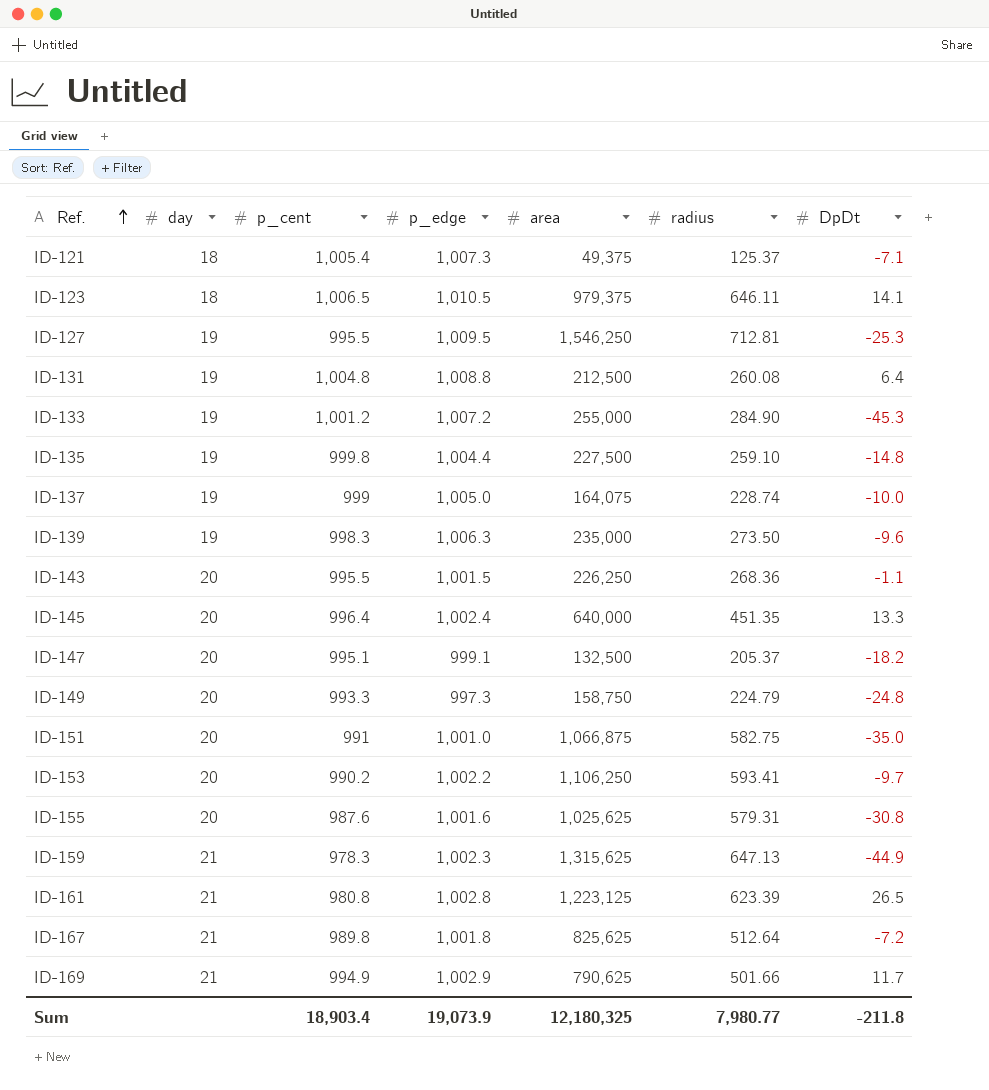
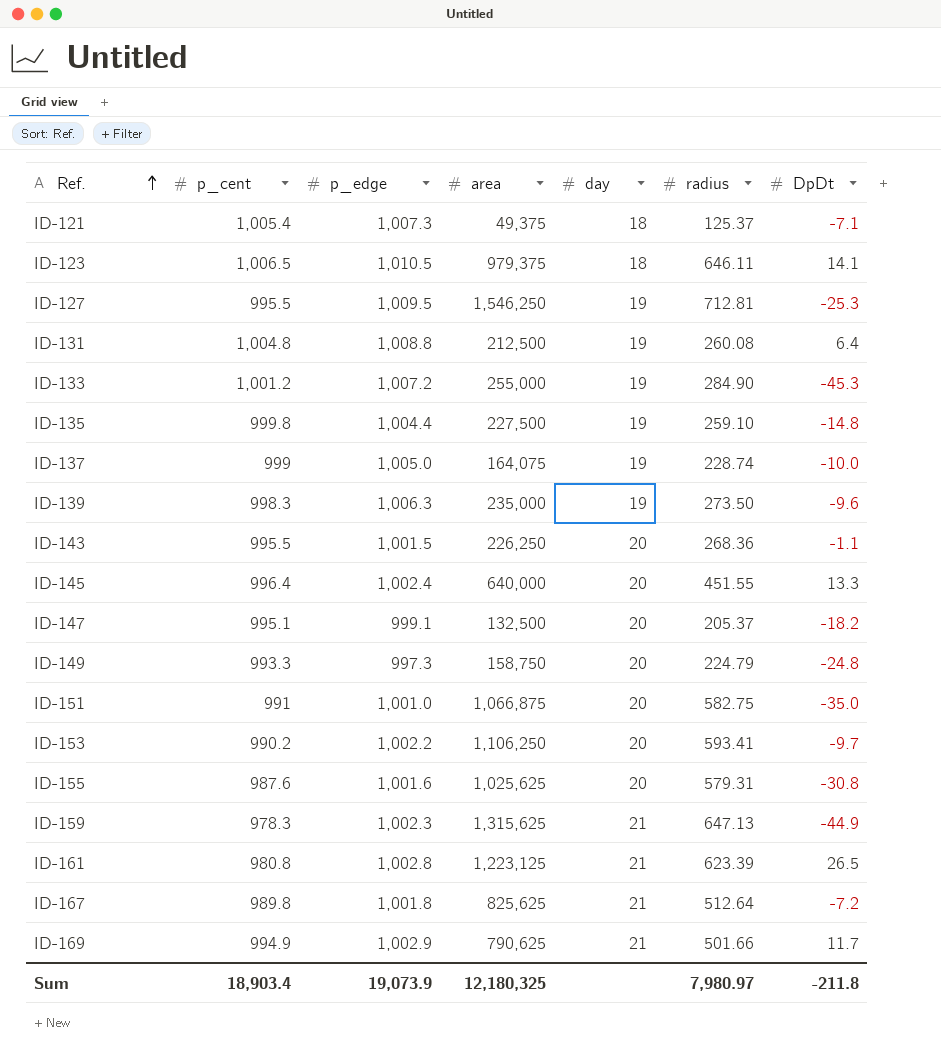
column day | position: 2 -> 5
ID-145 | radius: 451.35 -> 451.55
Sum | radius: 7,980.77 -> 7,980.97

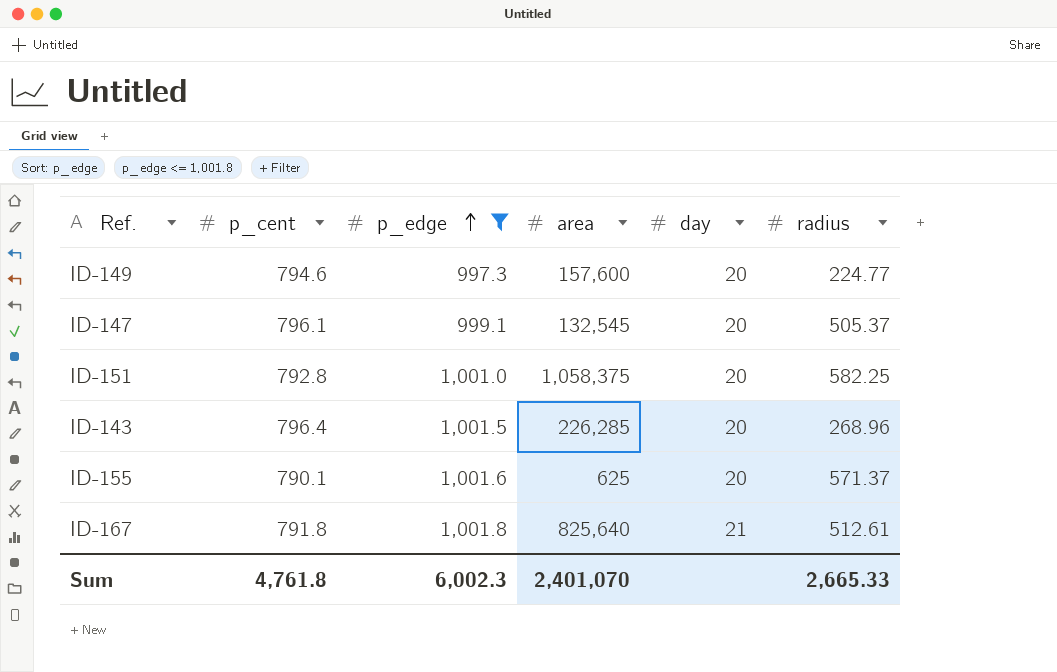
filter: none -> p_edge <= 1,001.8
row order: Ref. ascending -> p_edge ascending
column DpDt | position: 7 -> none
ID-149 | p_cent: 993.3 -> 794.6
ID-149 | area: 158,750 -> 157,600
ID-149 | radius: 224.79 -> 224.77
ID-147 | p_cent: 995.1 -> 796.1
ID-147 | area: 132,500 -> 132,545
ID-147 | radius: 205.37 -> 505.37
ID-151 | p_cent: 991 -> 792.8
ID-151 | area: 1,066,875 -> 1,058,375
ID-151 | radius: 582.75 -> 582.25
ID-143 | p_cent: 995.5 -> 796.4
ID-143 | area: 226,250 -> 226,285
ID-143 | radius: 268.36 -> 268.96
ID-155 | p_cent: 987.6 -> 790.1
ID-155 | area: 1,025,625 -> 625
ID-155 | radius: 579.31 -> 571.37
ID-167 | p_cent: 989.8 -> 791.8
ID-167 | area: 825,625 -> 825,640
ID-167 | radius: 512.64 -> 512.61
Sum | p_cent: 18,903.4 -> 4,761.8
Sum | p_edge: 19,073.9 -> 6,002.3
Sum | area: 12,180,325 -> 2,401,070
Sum | radius: 7,980.97 -> 2,665.33

